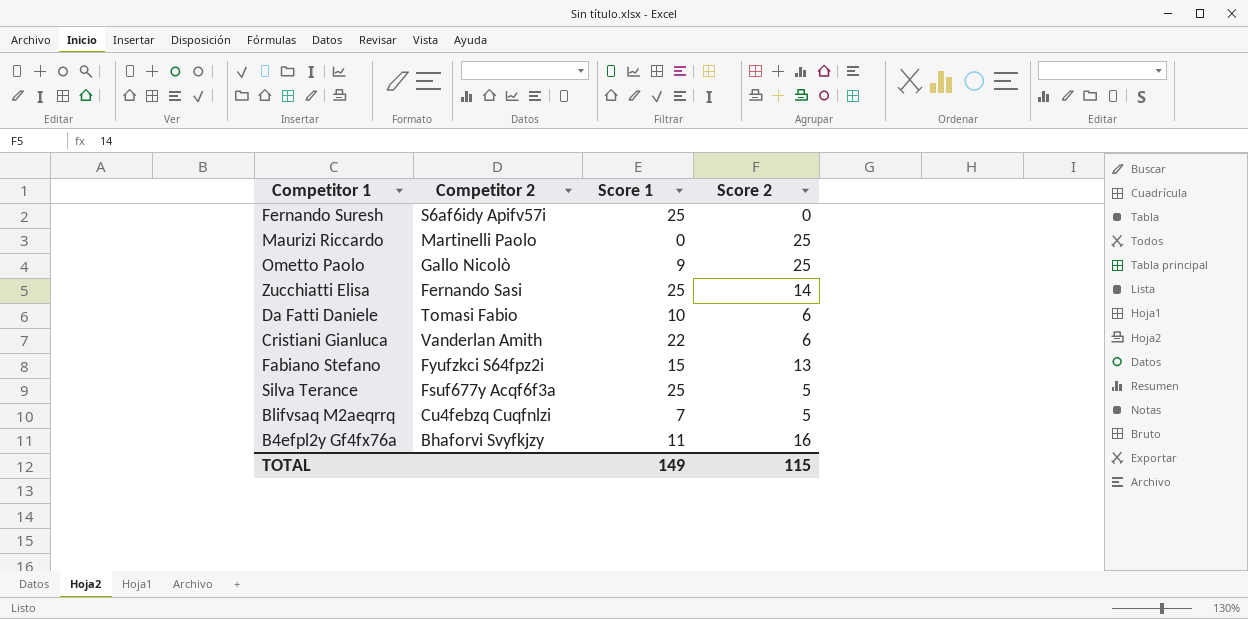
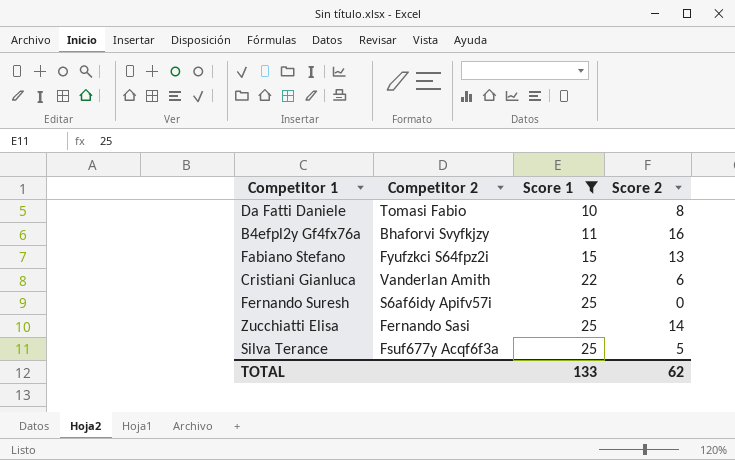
filter: none -> Score 1 >= 10
row order: none -> Score 1 ascending
Da Fatti Daniele | Score 2: 6 -> 8
TOTAL | Score 1: 149 -> 133
TOTAL | Score 2: 115 -> 62

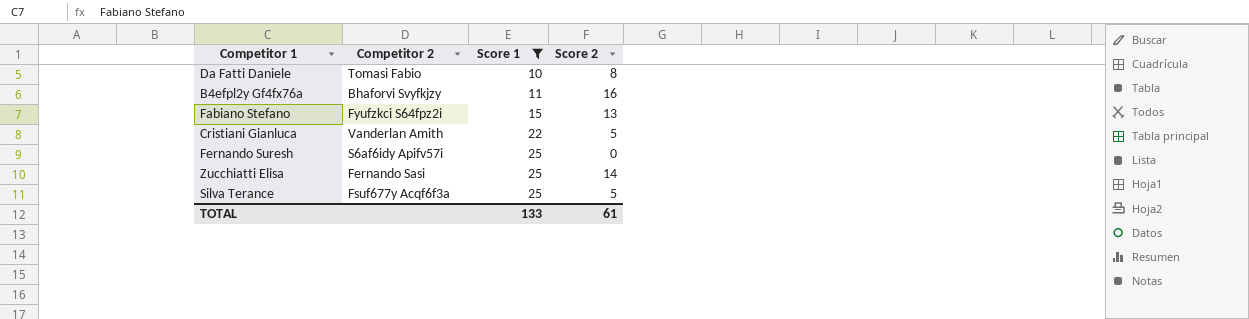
Cristiani Gianluca | Score 2: 6 -> 5
TOTAL | Score 2: 62 -> 61

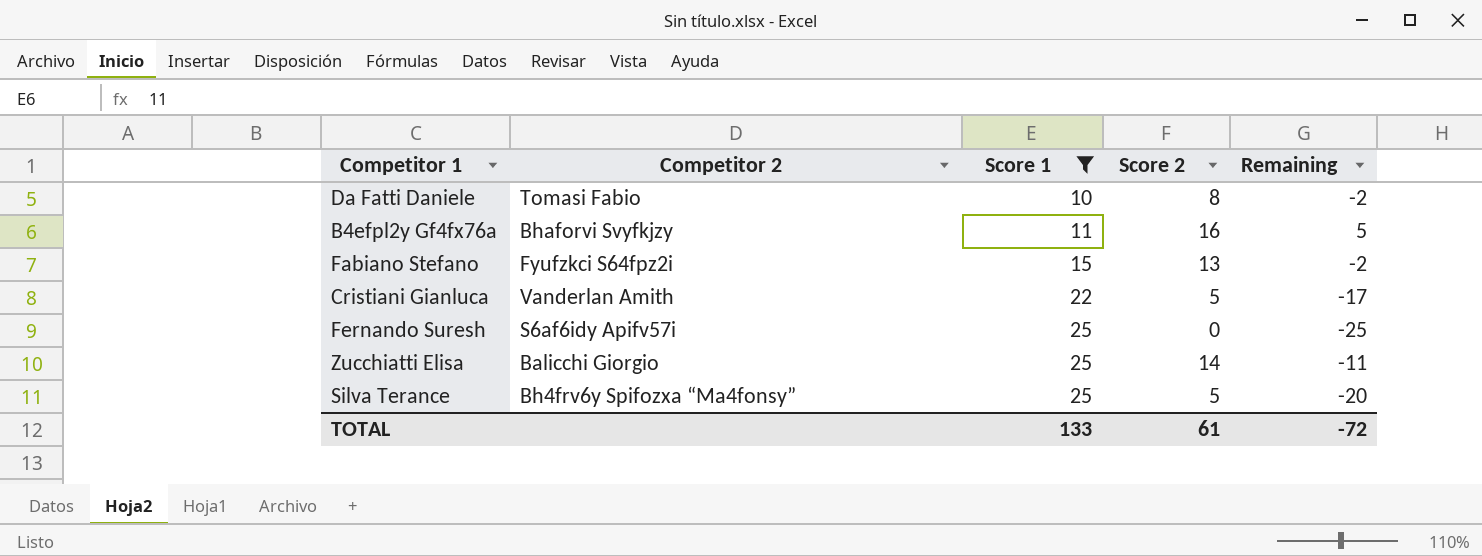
column Remaining | formula: none -> [Score 2] - [Score 1]
Zucchiatti Elisa | Competitor 2: Fernando Sasi -> Balicchi Giorgio
Silva Terance | Competitor 2: Fsuf677y Acqf6f3a -> Bh4frv6y Spifozxa “Ma4fonsy”

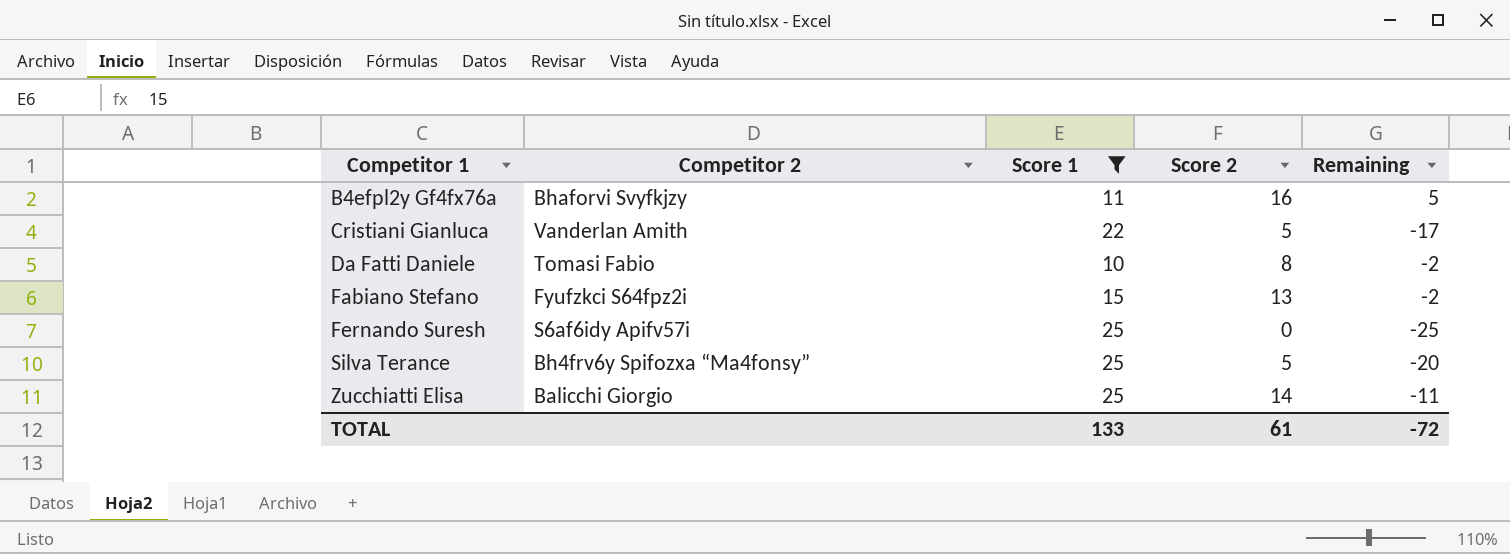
row order: Score 1 ascending -> Competitor 1 ascending

